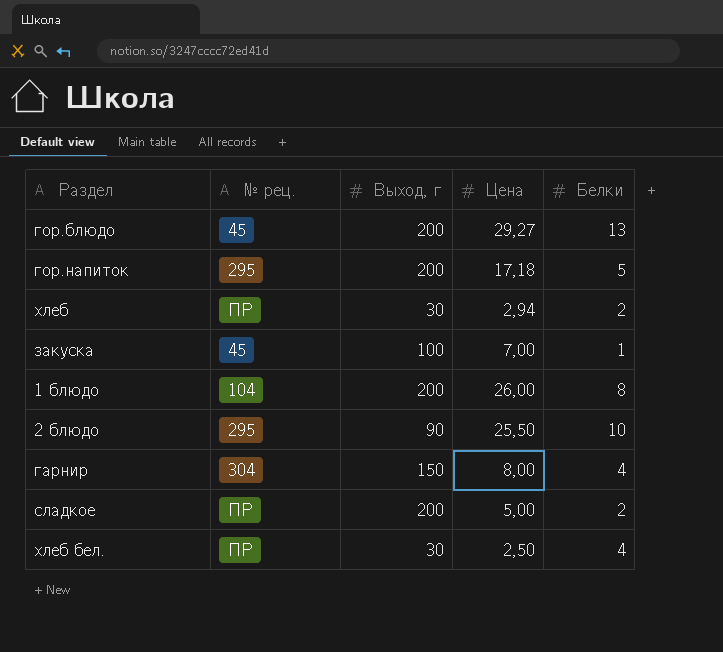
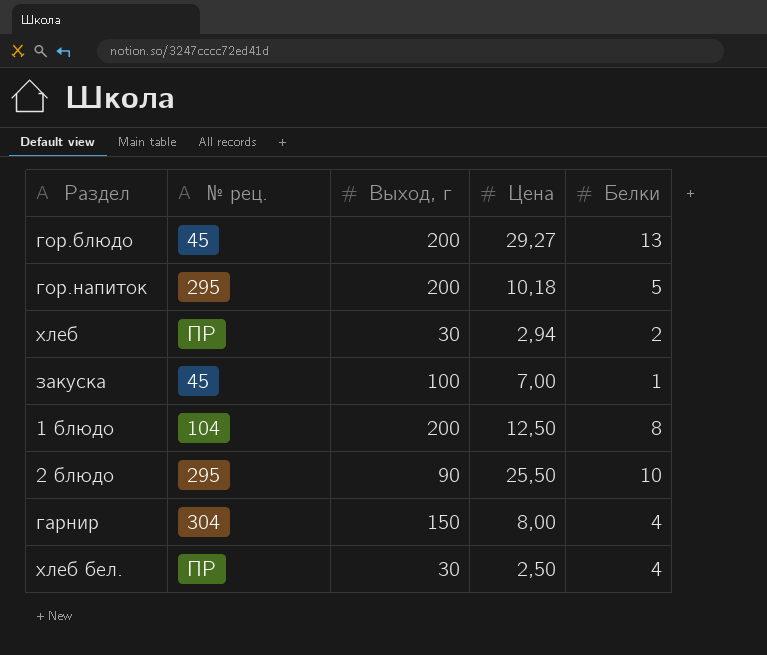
row сладкое: ПР | 200 | 5,00 | 2 -> none
гор.напиток | Цена: 17,18 -> 10,18
1 блюдо | Цена: 26,00 -> 12,50

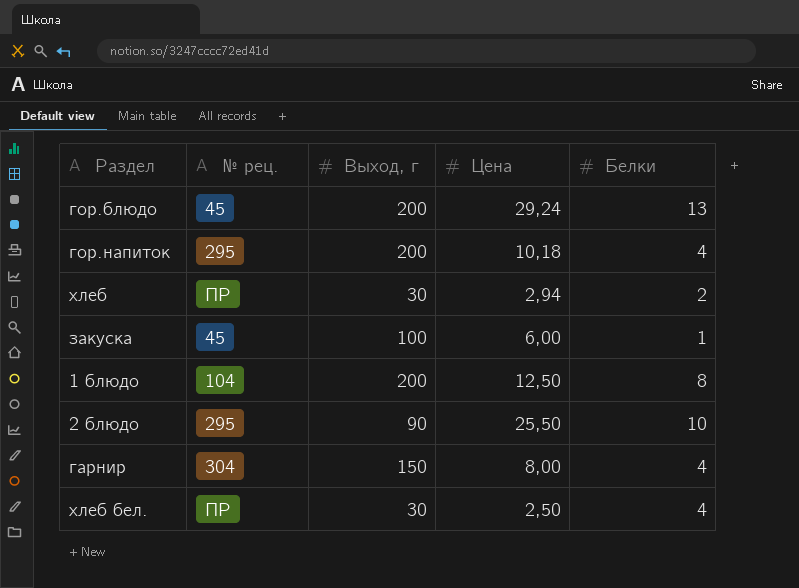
гор.блюдо | Цена: 29,27 -> 29,24
гор.напиток | Белки: 5 -> 4
закуска | Цена: 7,00 -> 6,00

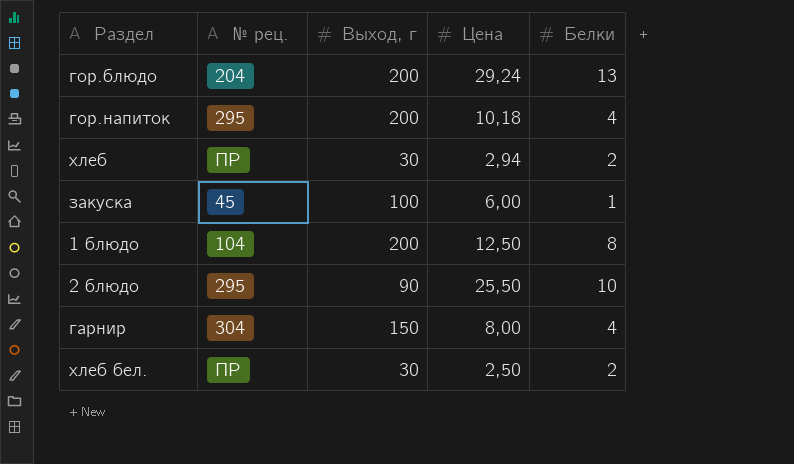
гор.блюдо | № рец.: 45 -> 204
хлеб бел. | Белки: 4 -> 2

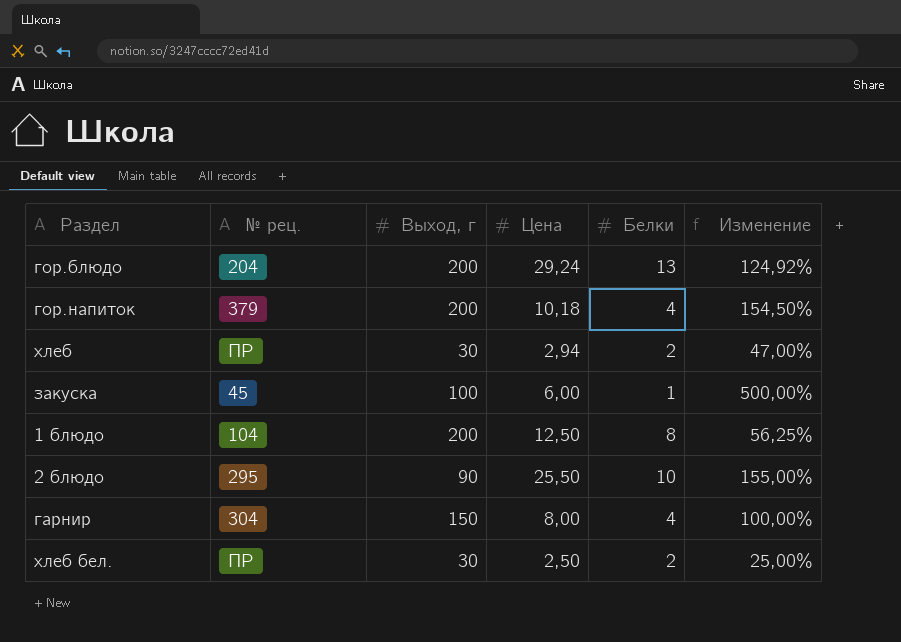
column Изменение | formula: none -> ([Цена] - [Белки]) / [Белки]
гор.напиток | № рец.: 295 -> 379

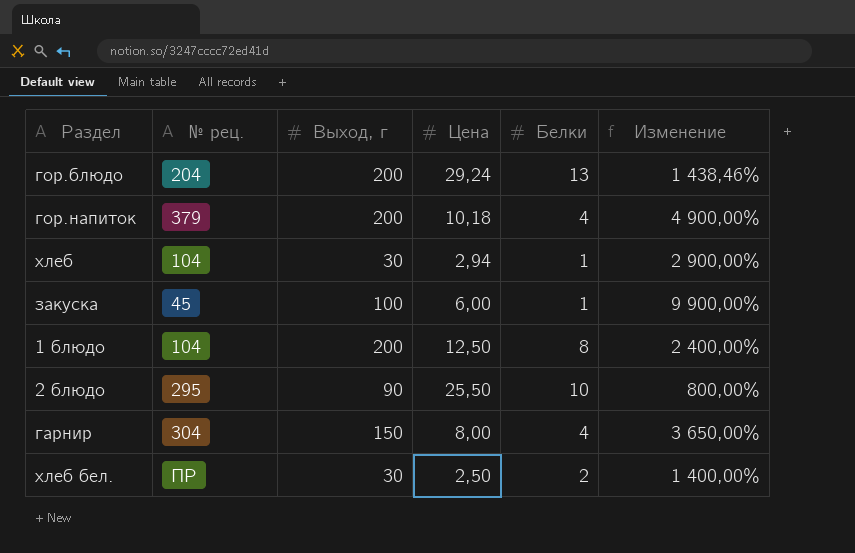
column Изменение | formula: ([Цена] - [Белки]) / [Белки] -> ([Выход, г] - [Белки]) / [Белки]
хлеб | № рец.: ПР -> 104
хлеб | Белки: 2 -> 1

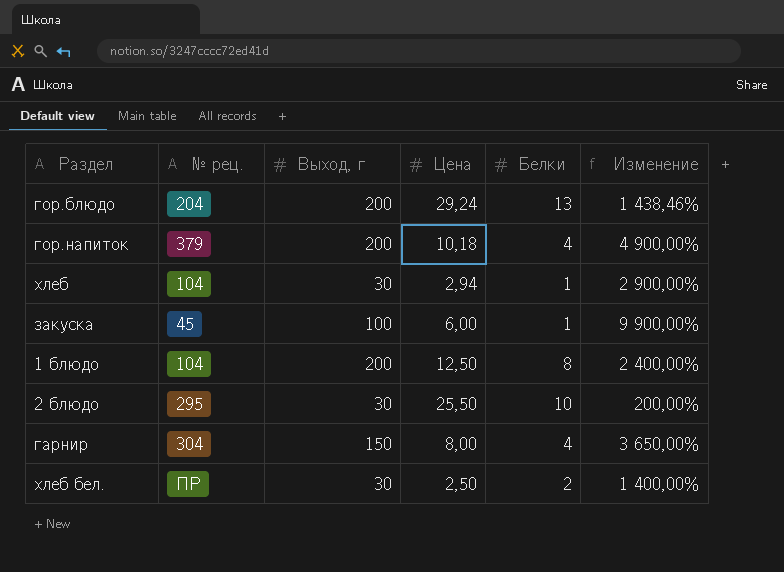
2 блюдо | Выход, г: 90 -> 30
2 блюдо | Изменение: 800,00% -> 200,00%

